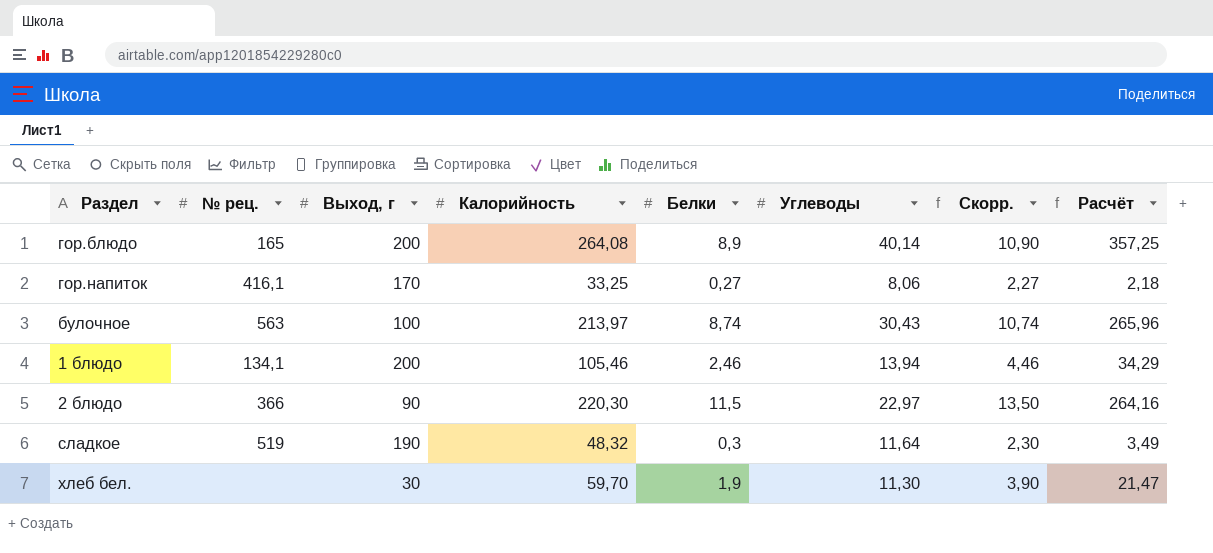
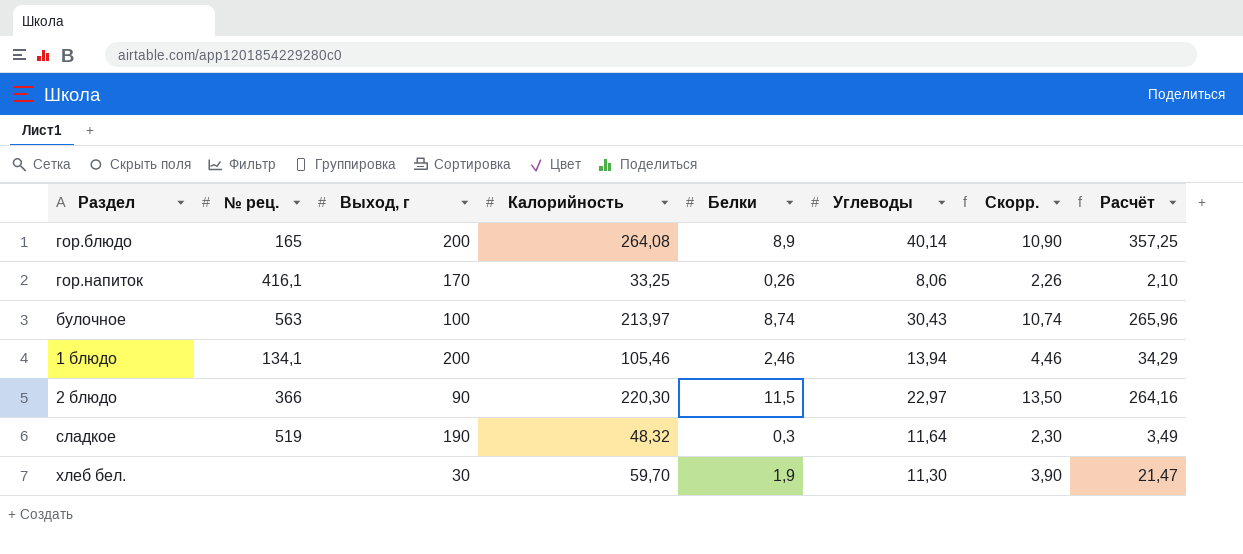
гор.напиток | Белки: 0,27 -> 0,26
гор.напиток | Скорр.: 2,27 -> 2,26
гор.напиток | Расчёт: 2,18 -> 2,10

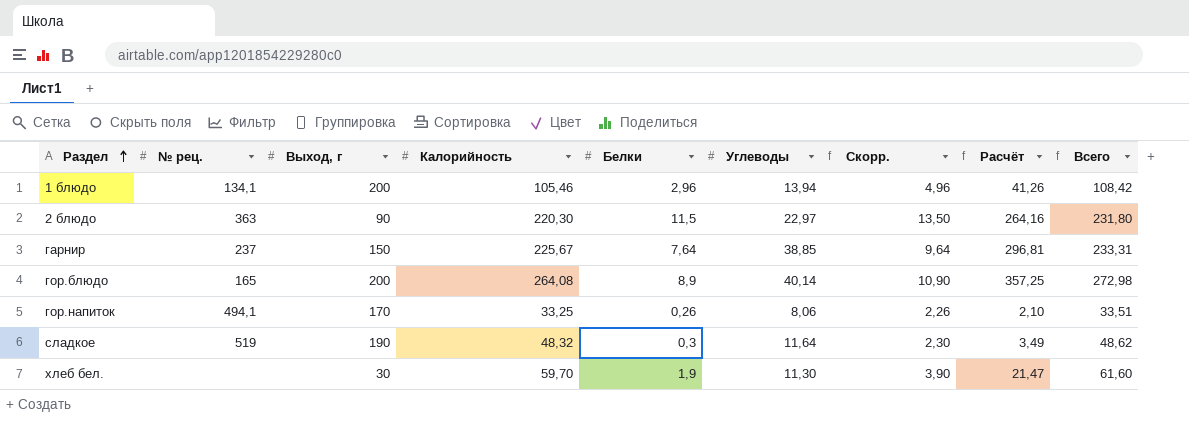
row order: none -> Раздел ascending
column Всего | formula: none -> [Калорийность] + [Белки]
row булочное: 563 | 100 | 213,97 | 8,74 | 30,43 | 10,74 | 265,96 -> none
1 блюдо | Белки: 2,46 -> 2,96
1 блюдо | Скорр.: 4,46 -> 4,96
1 блюдо | Расчёт: 34,29 -> 41,26
2 блюдо | № рец.: 366 -> 363
row гарнир: none -> 237 | 150 | 225,67 | 7,64 | 38,85 | 9,64 | 296,81 | 233,31
гор.напиток | № рец.: 416,1 -> 494,1

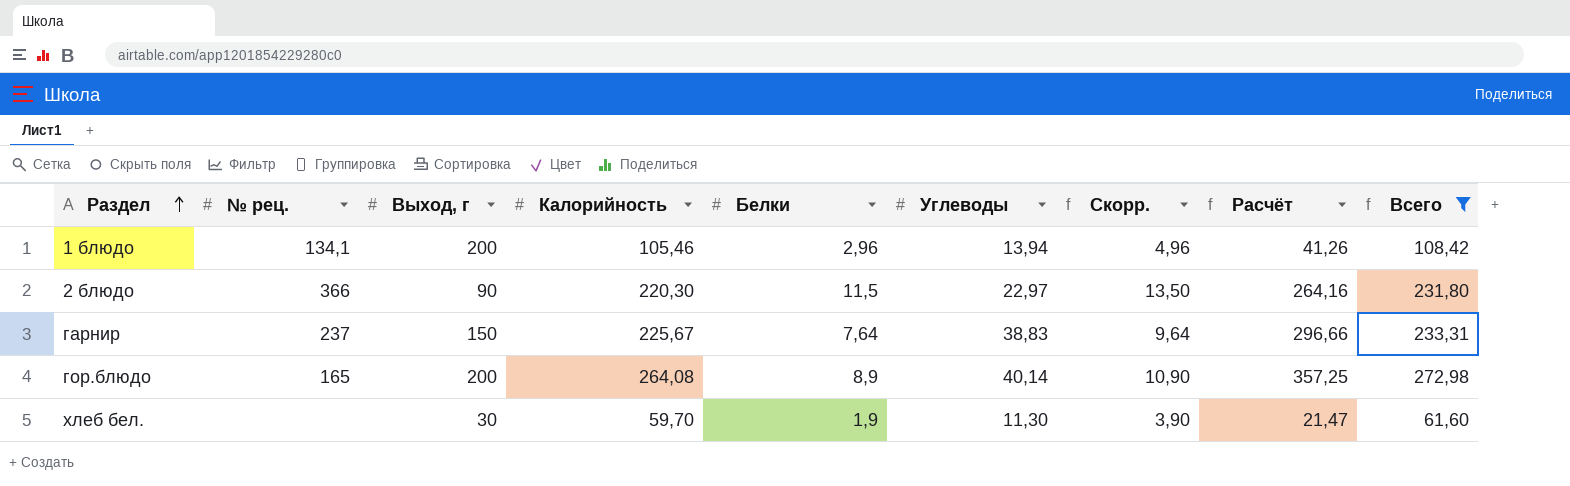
filter: none -> Всего >= 61,60
2 блюдо | № рец.: 363 -> 366
гарнир | Углеводы: 38,85 -> 38,83
гарнир | Расчёт: 296,81 -> 296,66

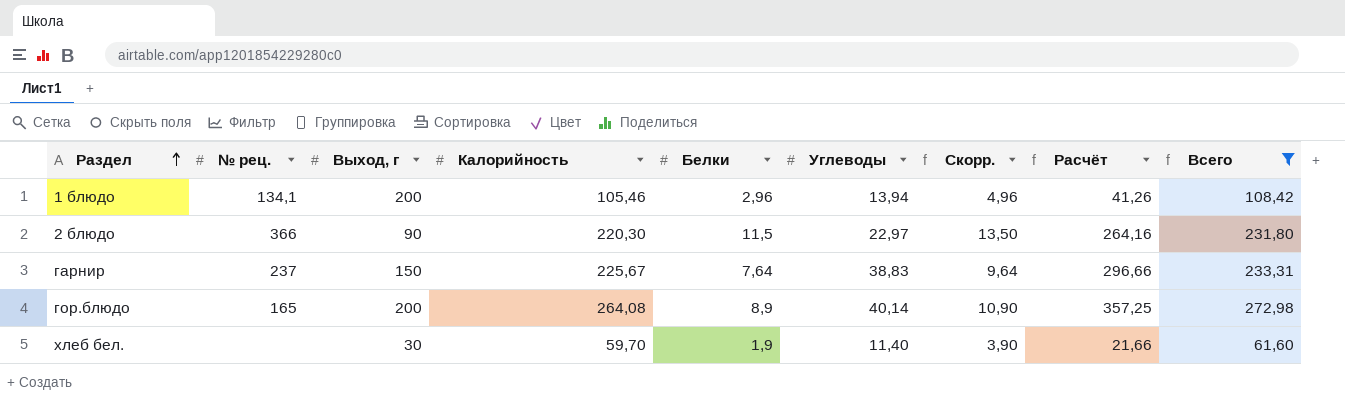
хлеб бел. | Углеводы: 11,30 -> 11,40
хлеб бел. | Расчёт: 21,47 -> 21,66

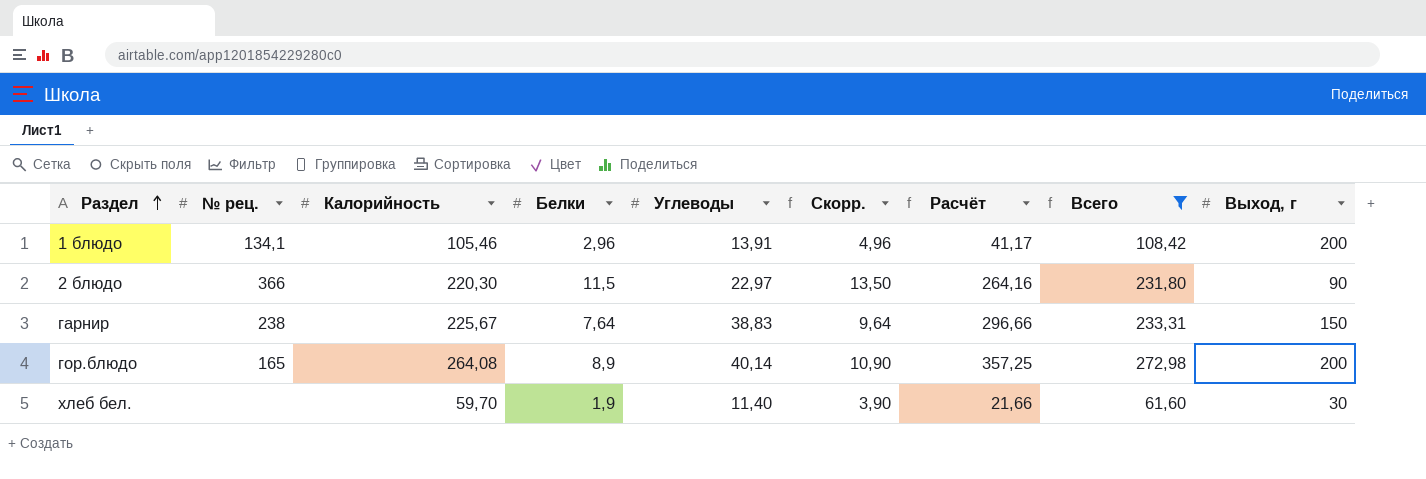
column Выход, г | position: 3 -> 9
1 блюдо | Углеводы: 13,94 -> 13,91
1 блюдо | Расчёт: 41,26 -> 41,17
гарнир | № рец.: 237 -> 238

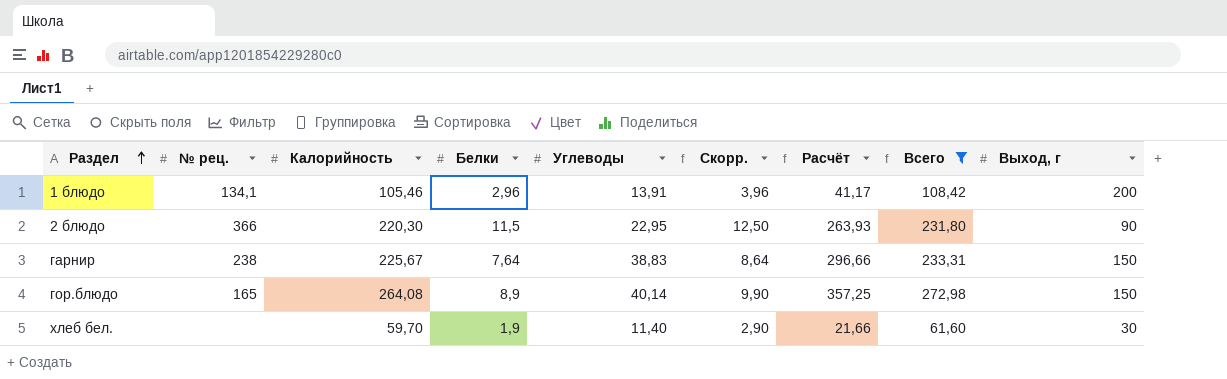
column Скорр. | formula: [Белки] + 2 -> [Белки] + 1
2 блюдо | Углеводы: 22,97 -> 22,95
2 блюдо | Расчёт: 264,16 -> 263,93
гор.блюдо | Выход, г: 200 -> 150

